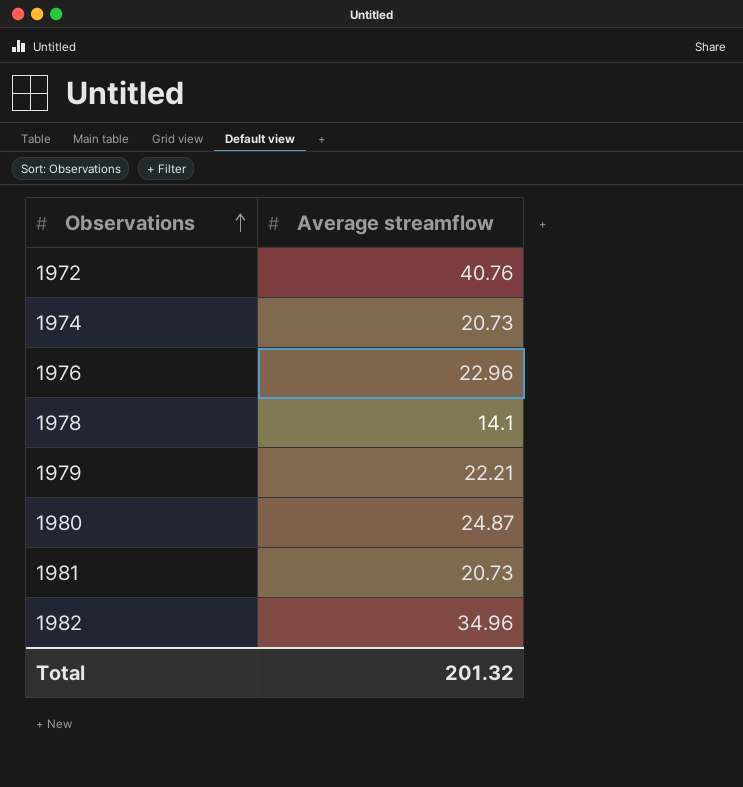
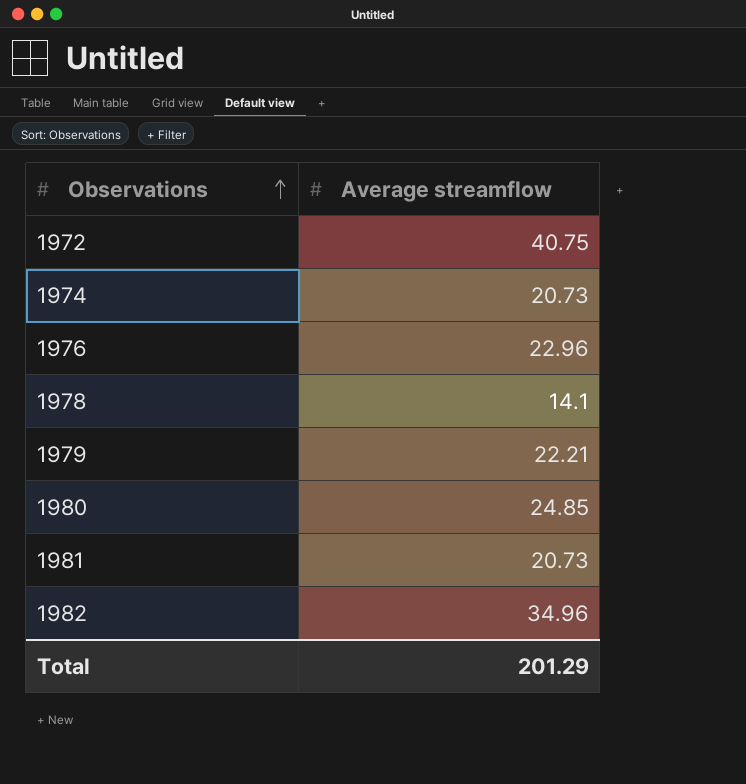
1972 | Average streamflow: 40.76 -> 40.75
1980 | Average streamflow: 24.87 -> 24.85
Total | Average streamflow: 201.32 -> 201.29

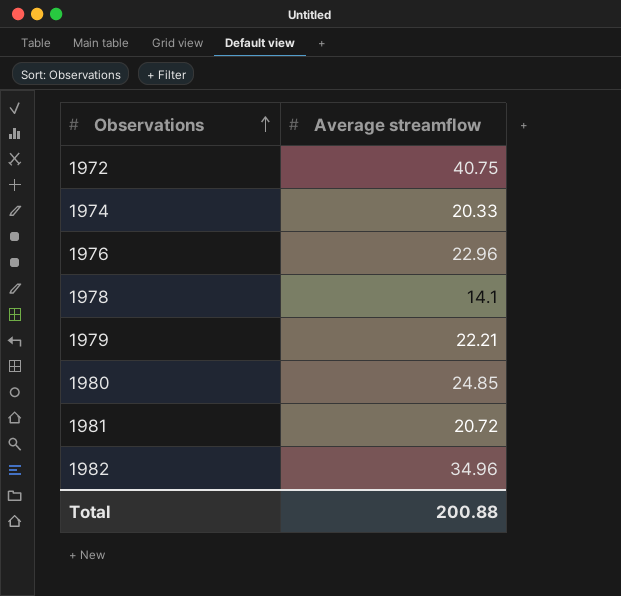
1974 | Average streamflow: 20.73 -> 20.33
1981 | Average streamflow: 20.73 -> 20.72
Total | Average streamflow: 201.29 -> 200.88

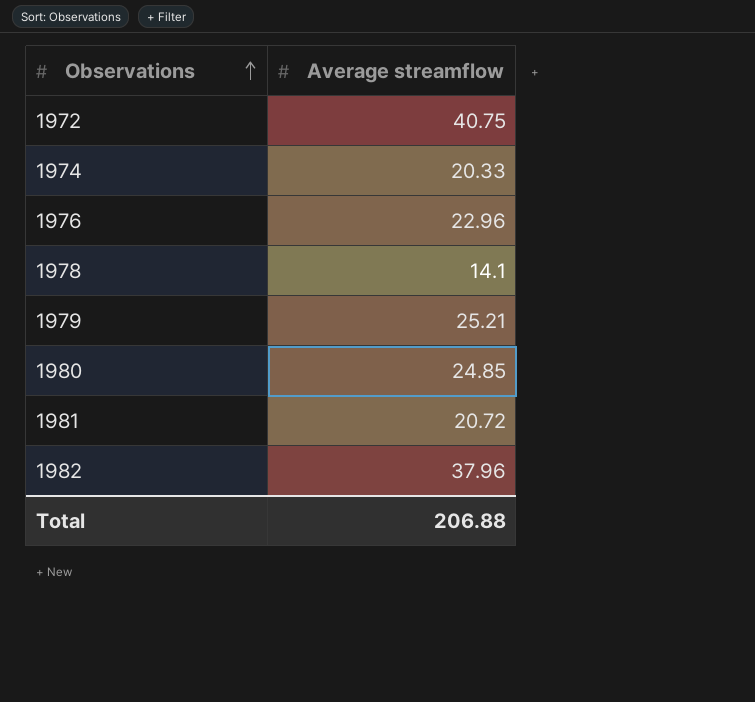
1979 | Average streamflow: 22.21 -> 25.21
1982 | Average streamflow: 34.96 -> 37.96
Total | Average streamflow: 200.88 -> 206.88

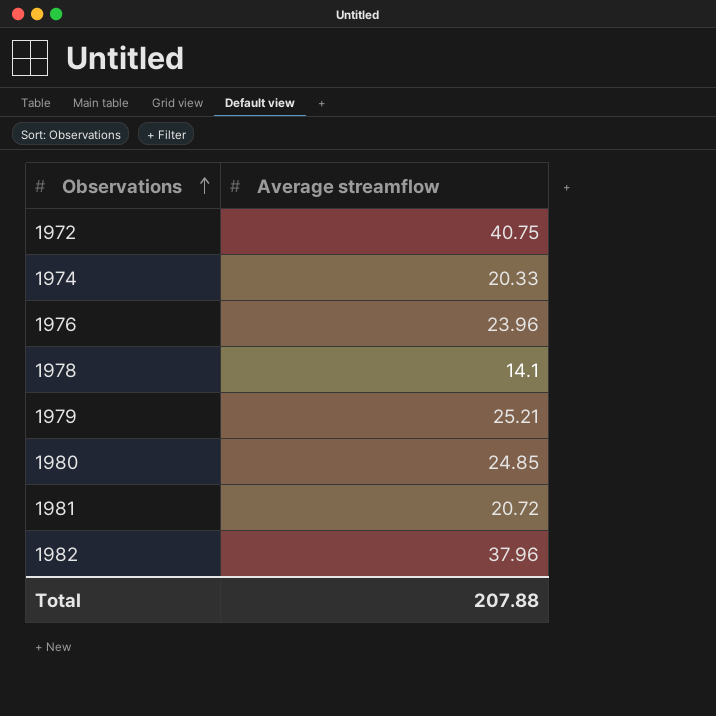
1976 | Average streamflow: 22.96 -> 23.96
Total | Average streamflow: 206.88 -> 207.88

